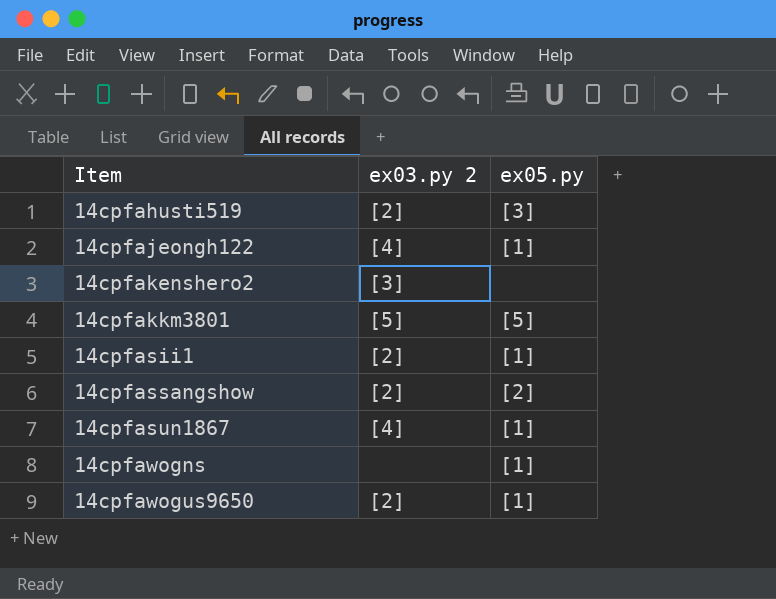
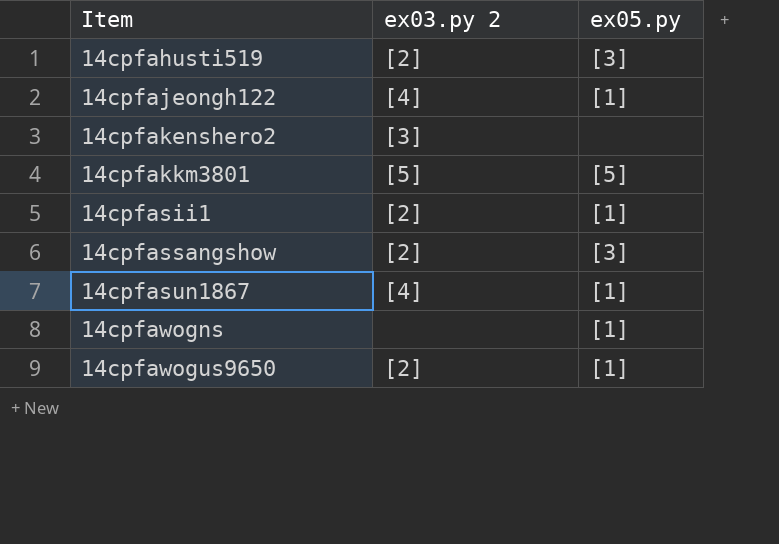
14cpfassangshow | ex05.py: [2] -> [3]

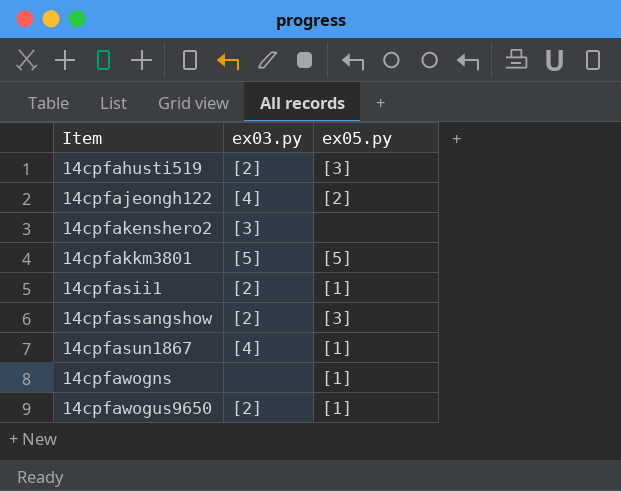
column name: ex03.py 2 -> ex03.py
14cpfajeongh122 | ex05.py: [1] -> [2]

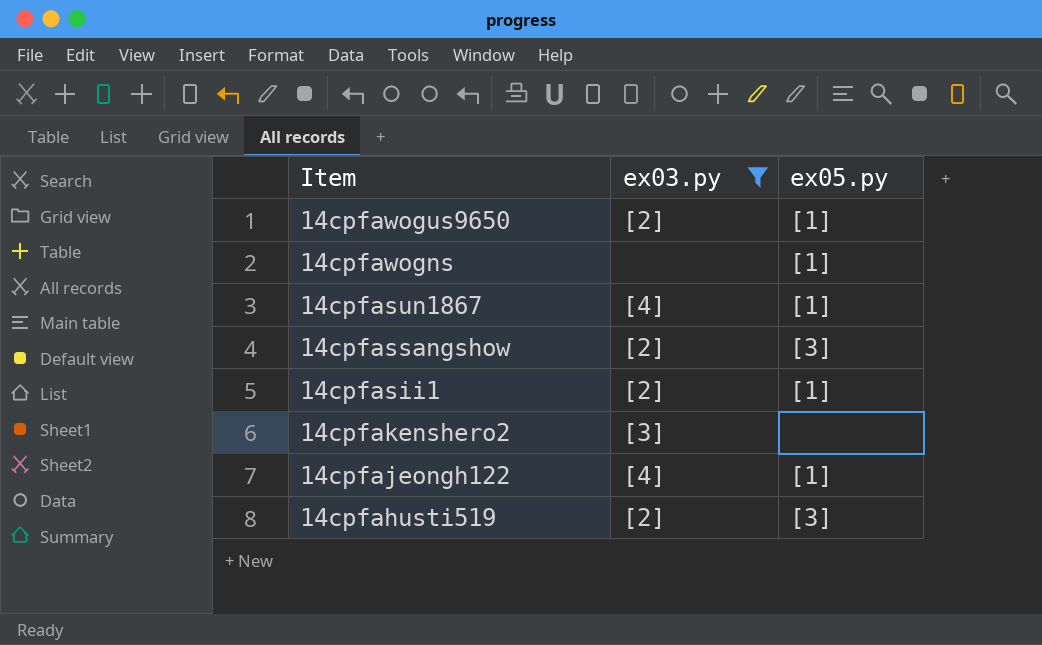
filter: none -> ex03.py != [5]
row order: Item ascending -> Item descending
14cpfajeongh122 | ex05.py: [2] -> [1]

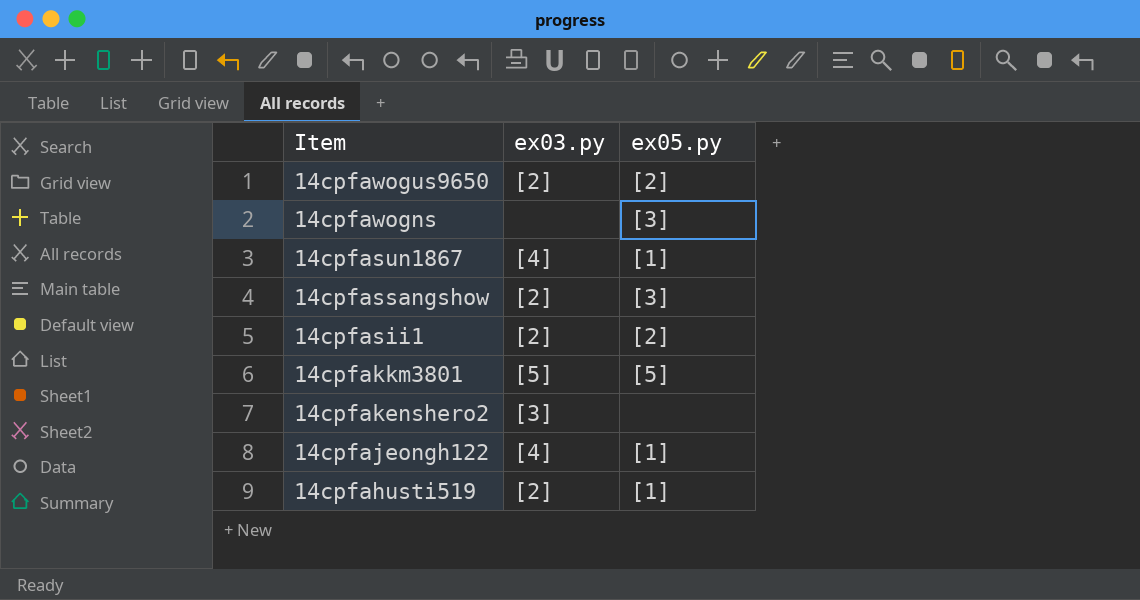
filter: ex03.py != [5] -> none
14cpfawogus9650 | ex05.py: [1] -> [2]
14cpfawogns | ex05.py: [1] -> [3]
14cpfasii1 | ex05.py: [1] -> [2]
14cpfahusti519 | ex05.py: [3] -> [1]

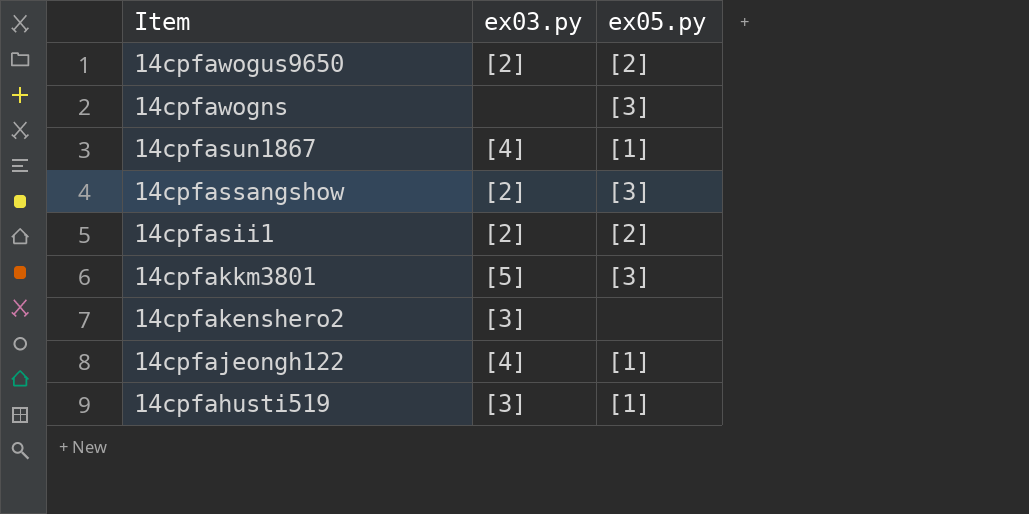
14cpfakkm3801 | ex05.py: [5] -> [3]
14cpfahusti519 | ex03.py: [2] -> [3]

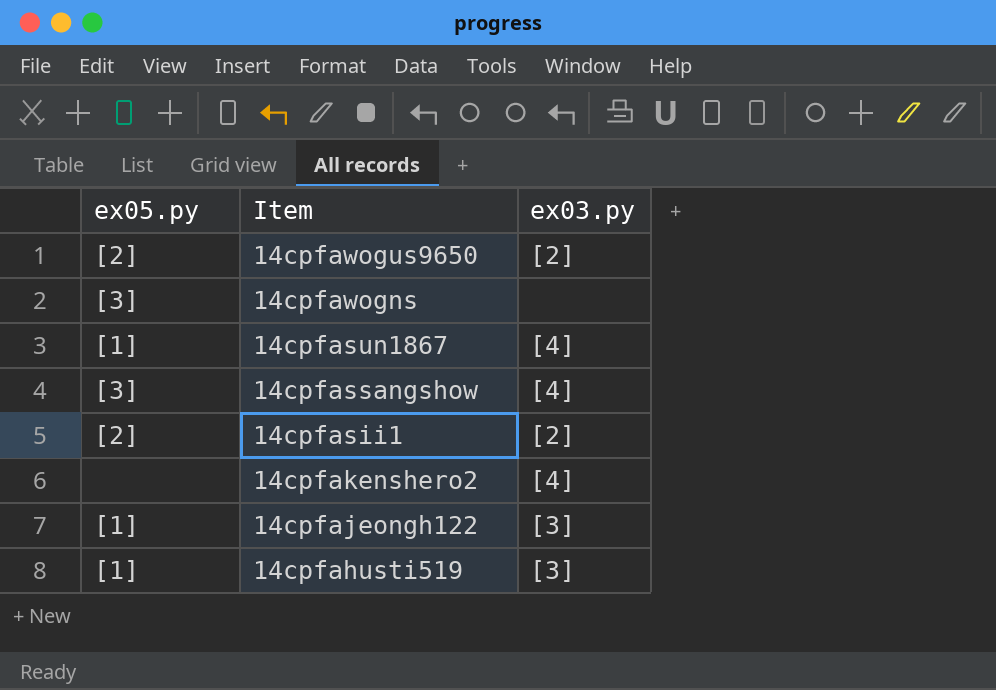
column ex05.py | position: 3 -> 1
row 14cpfakkm3801: [5] | [3] -> none
14cpfassangshow | ex03.py: [2] -> [4]
14cpfakenshero2 | ex03.py: [3] -> [4]
14cpfajeongh122 | ex03.py: [4] -> [3]

